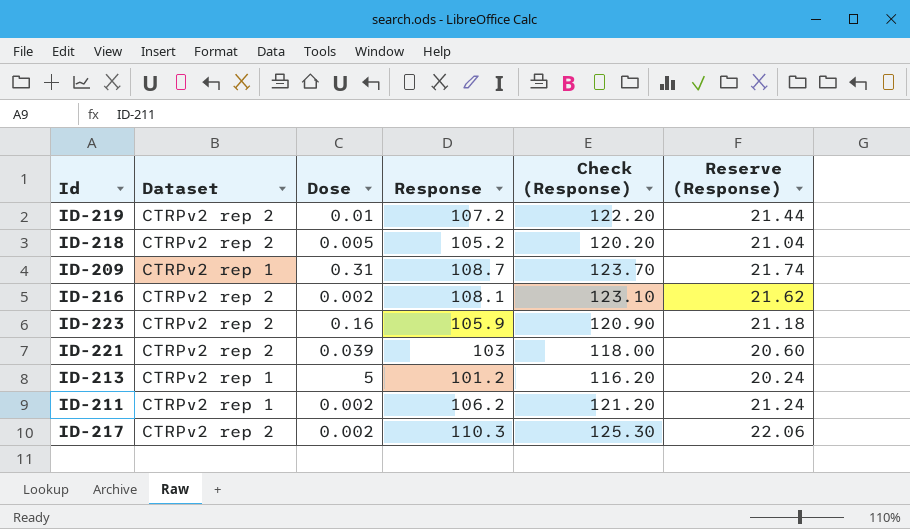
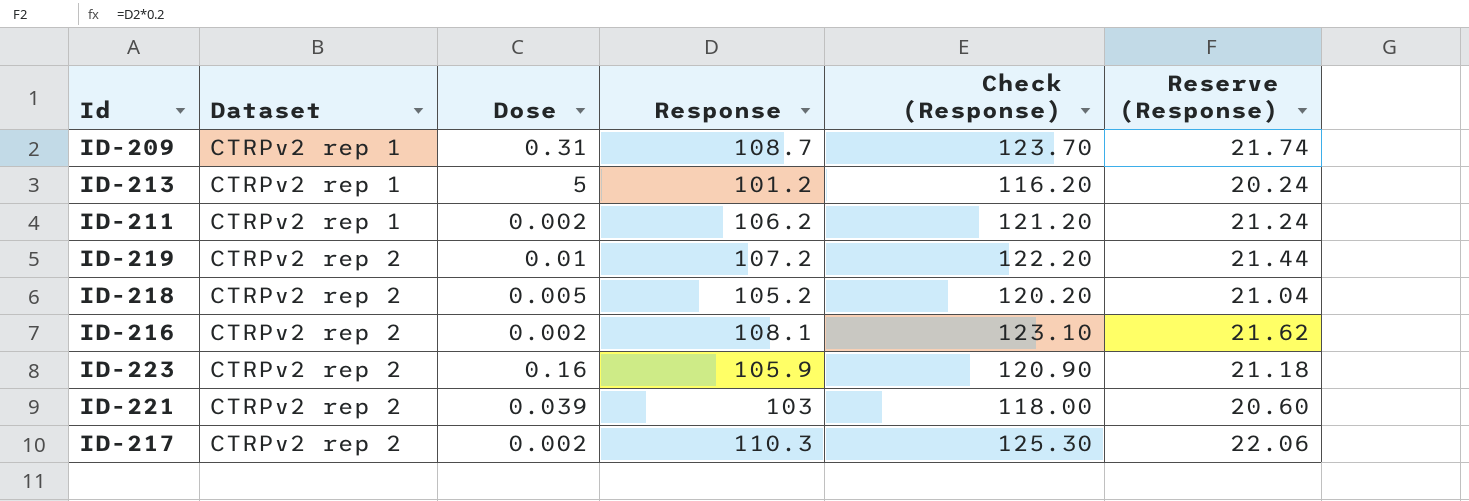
row order: none -> Dataset ascending

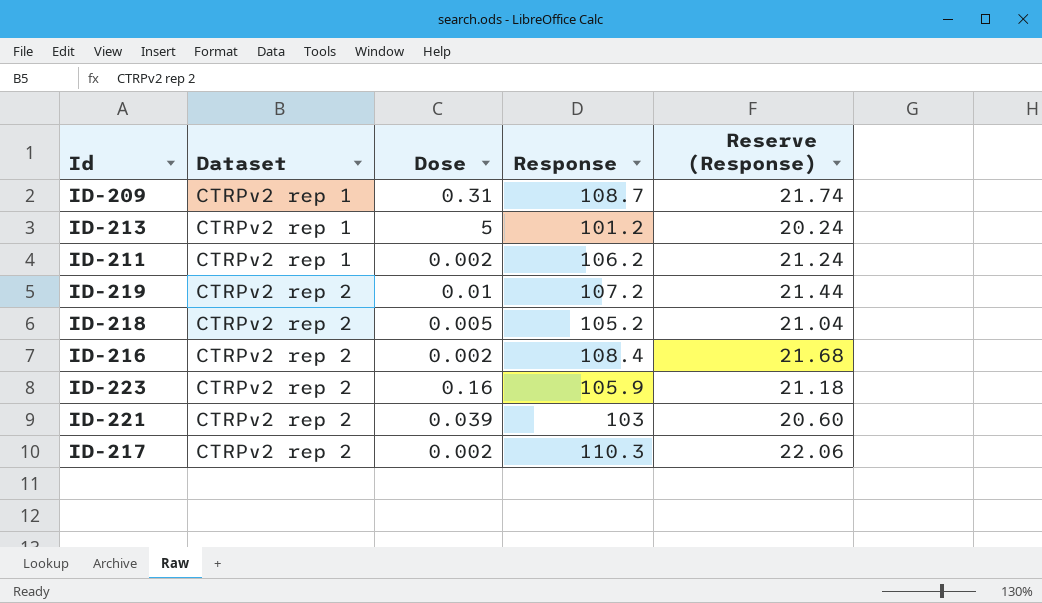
column Check (Response) | formula: [Response] + 15 -> none
ID-216 | Response: 108.1 -> 108.4
ID-216 | Reserve (Response): 21.62 -> 21.68

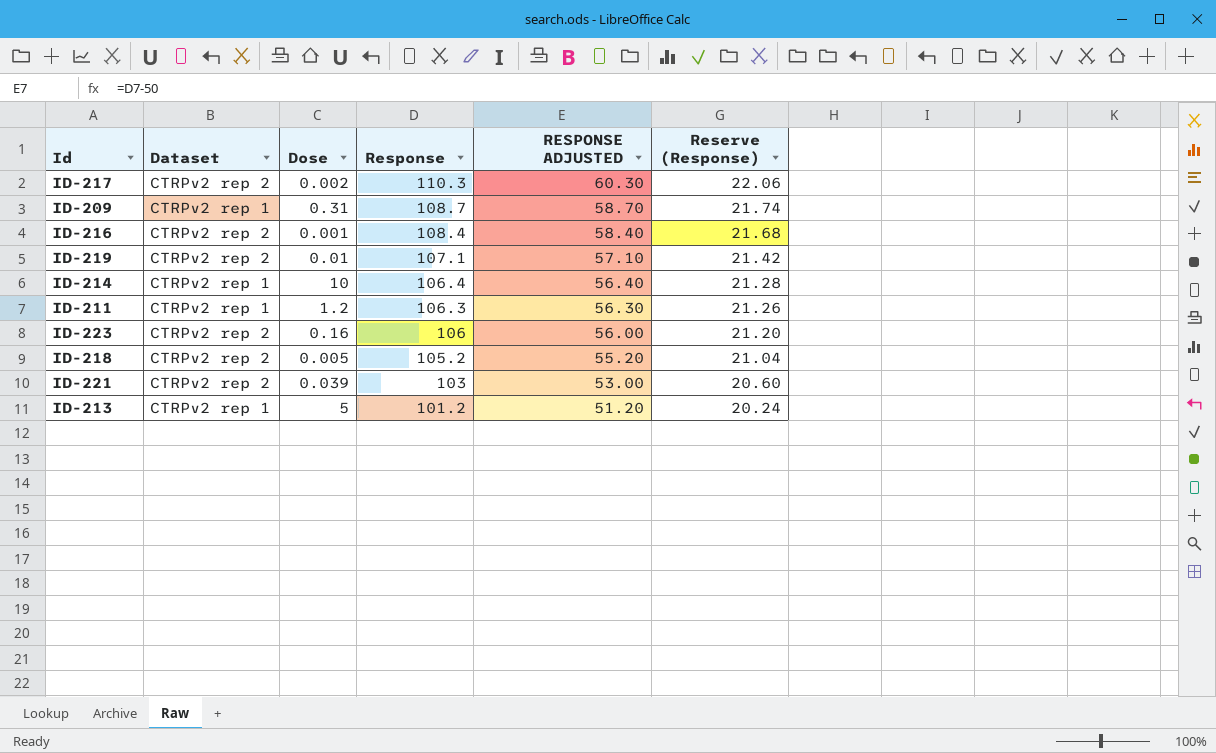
row order: Dataset ascending -> Response descending
column RESPONSE ADJUSTED | formula: none -> [Response] - 50
ID-216 | Dose: 0.002 -> 0.001
ID-219 | Response: 107.2 -> 107.1
ID-219 | Reserve (Response): 21.44 -> 21.42
row ID-214: none -> CTRPv2 rep 1 | 10 | 106.4 | 56.40 | 21.28
ID-211 | Dose: 0.002 -> 1.2
ID-211 | Response: 106.2 -> 106.3
ID-211 | Reserve (Response): 21.24 -> 21.26
ID-223 | Response: 105.9 -> 106
ID-223 | Reserve (Response): 21.18 -> 21.20

